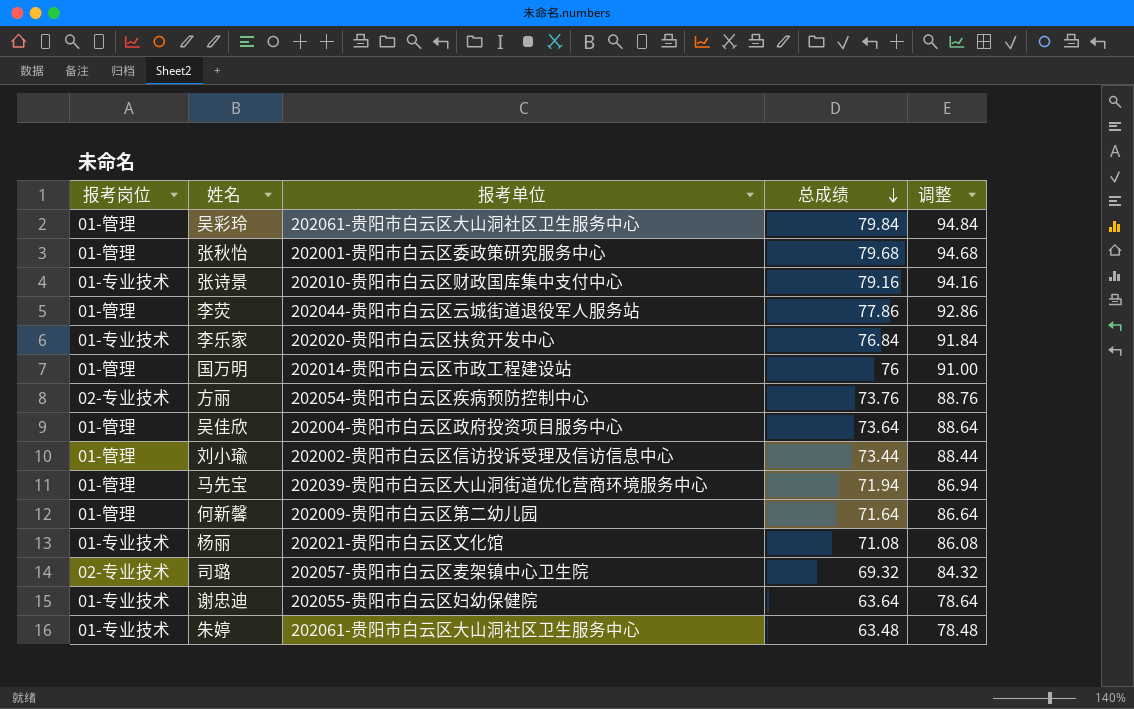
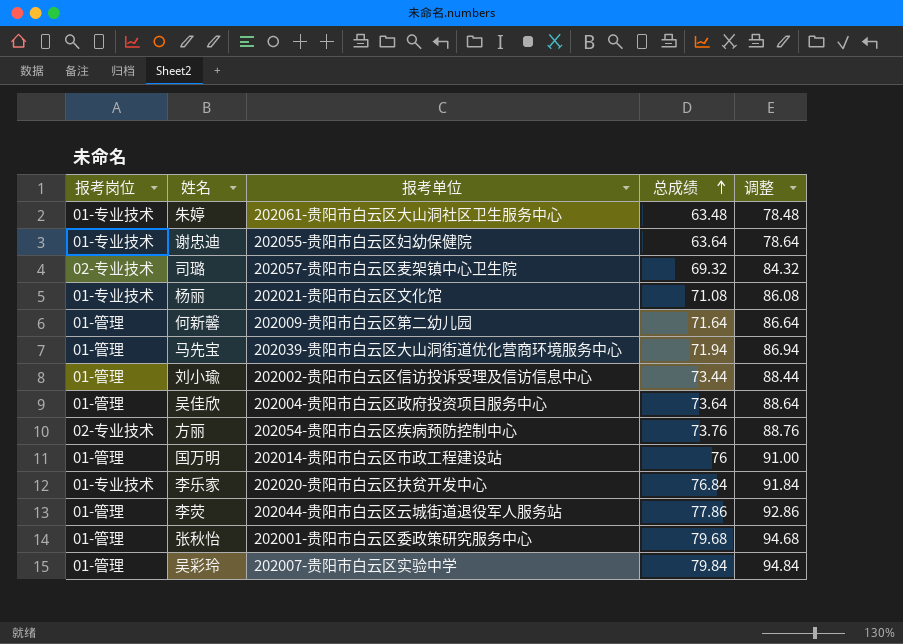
row order: 总成绩 descending -> 总成绩 ascending
row 张诗景: 01-专业技术 | 202010-贵阳市白云区财政国库集中支付中心 | 79.16 | 94.16 -> none
吴彩玲 | 报考单位: 202061-贵阳市白云区大山洞社区卫生服务中心 -> 202007-贵阳市白云区实验中学

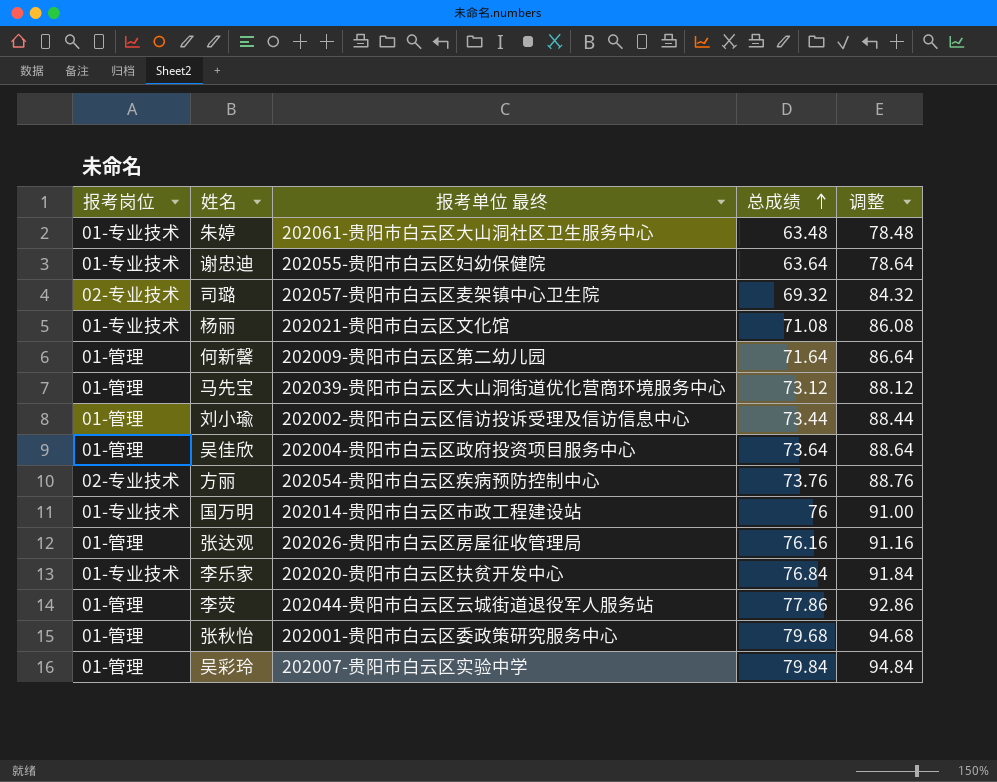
column name: 报考单位 -> 报考单位 最终
马先宝 | 总成绩: 71.94 -> 73.12
马先宝 | 调整: 86.94 -> 88.12
国万明 | 报考岗位: 01-管理 -> 01-专业技术
row 张达观: none -> 01-管理 | 202026-贵阳市白云区房屋征收管理局 | 76.16 | 91.16

